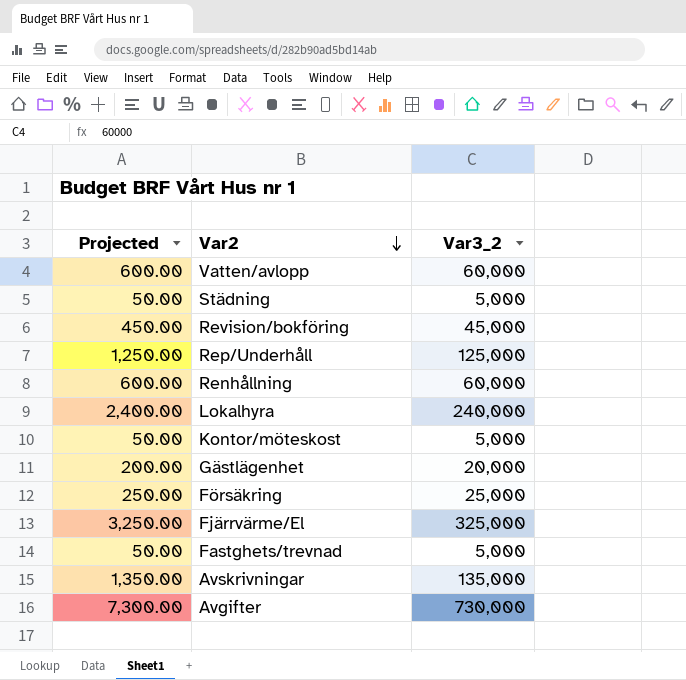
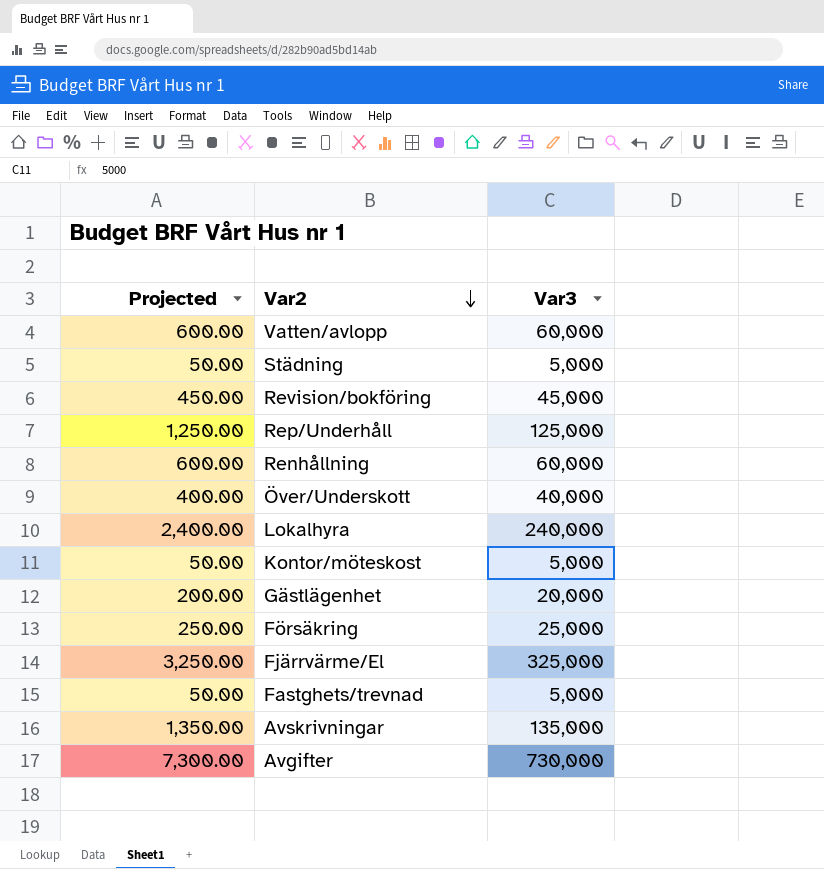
column name: Var3_2 -> Var3
row Över/Underskott: none -> 400.00 | 40,000

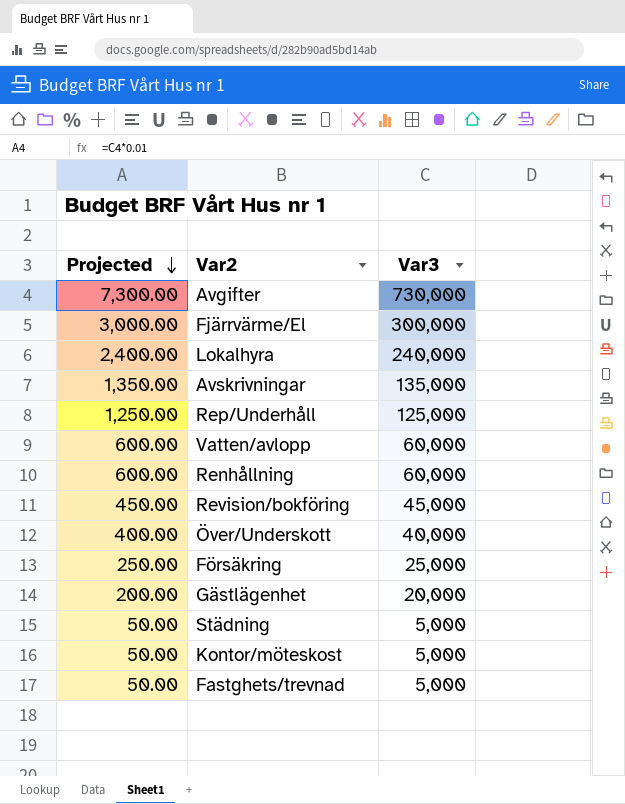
row order: Var2 descending -> Projected descending
Fjärrvärme/El | Projected: 3,250.00 -> 3,000.00
Fjärrvärme/El | Var3: 325,000 -> 300,000

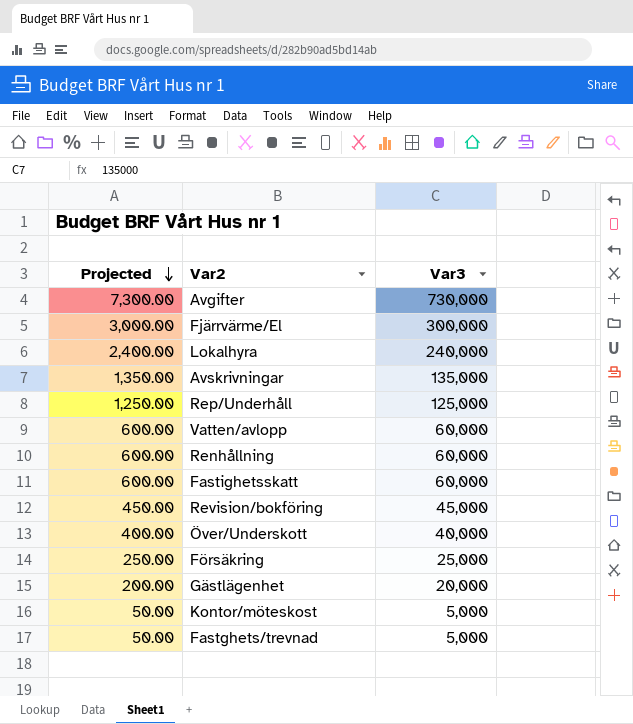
row Städning: 50.00 | 5,000 -> none
row Fastighetsskatt: none -> 600.00 | 60,000

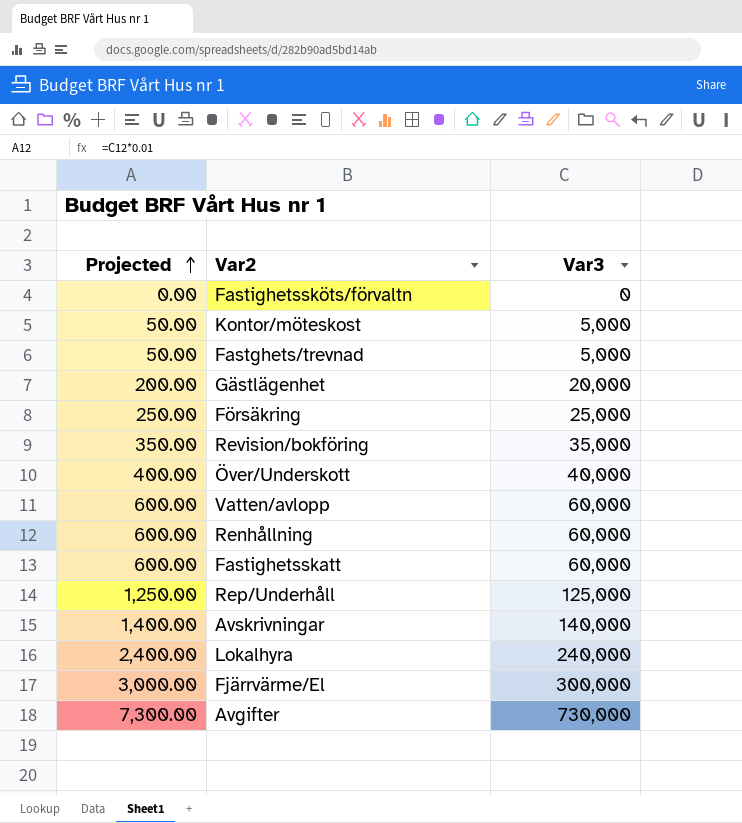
row order: Projected descending -> Projected ascending
row Fastighetssköts/förvaltn: none -> 0.00 | 0
Revision/bokföring | Projected: 450.00 -> 350.00
Revision/bokföring | Var3: 45,000 -> 35,000
Avskrivningar | Projected: 1,350.00 -> 1,400.00
Avskrivningar | Var3: 135,000 -> 140,000

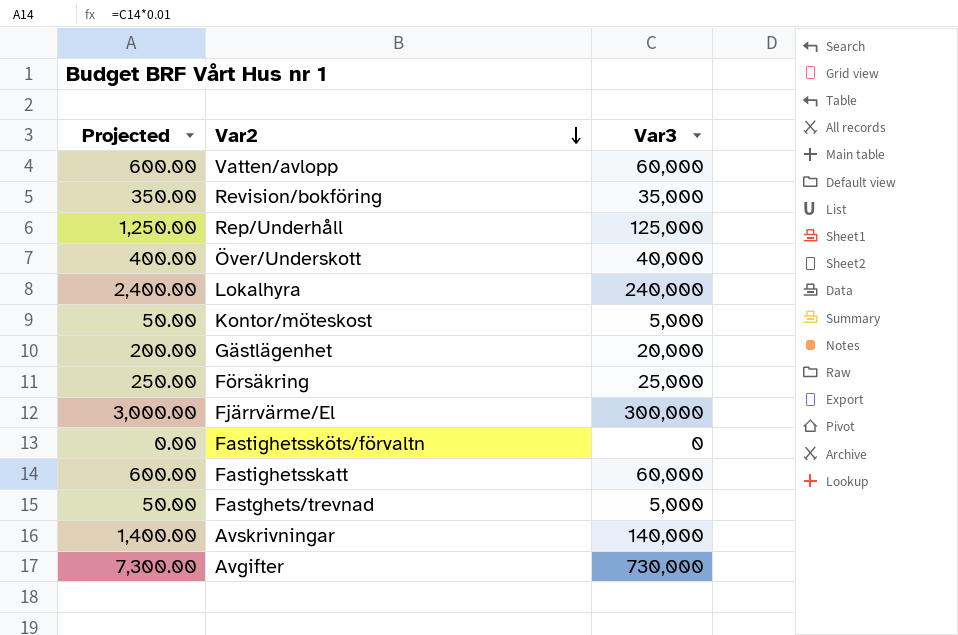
row order: Projected ascending -> Var2 descending
row Renhållning: 600.00 | 60,000 -> none

